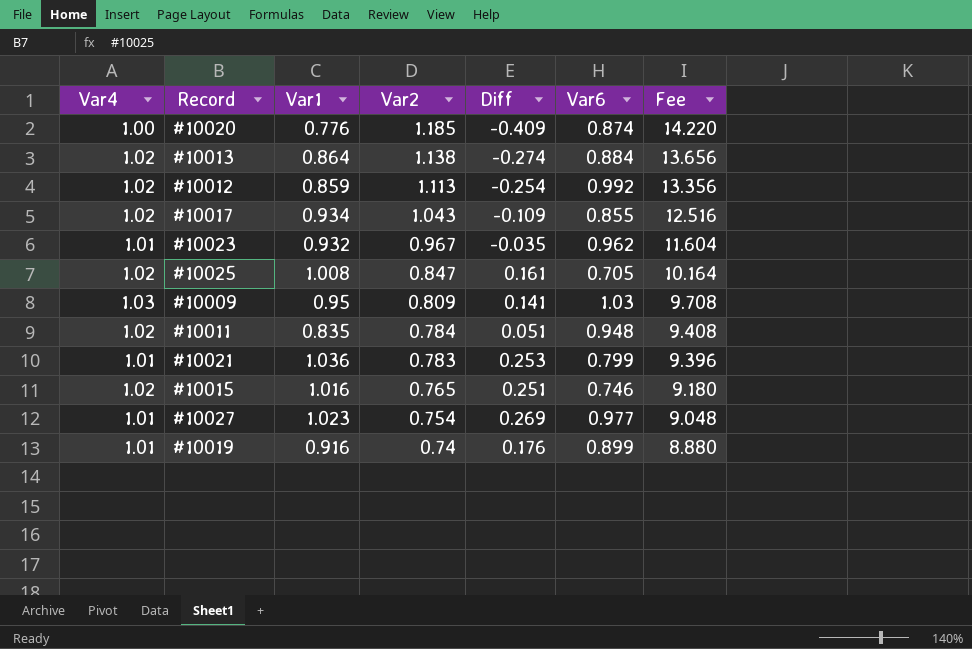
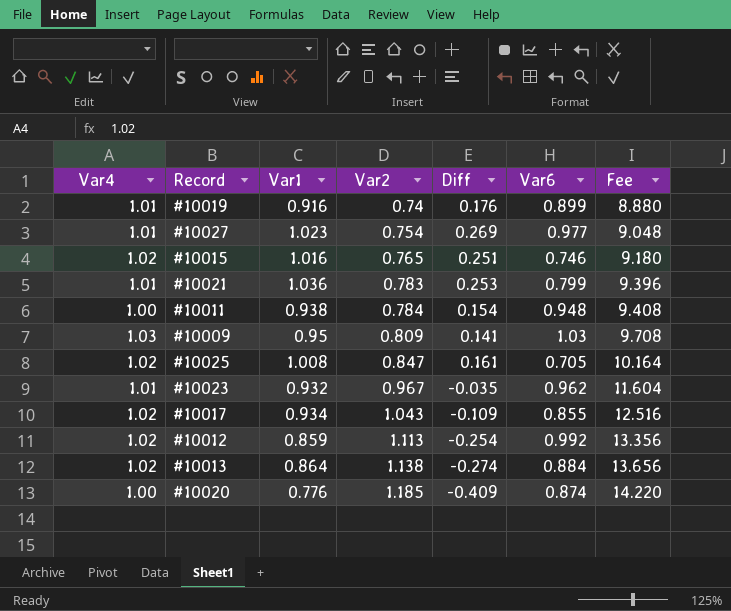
row order: Var2 descending -> Var2 ascending
#10011 | Var4: 1.02 -> 1.00
#10011 | Var1: 0.835 -> 0.938
#10011 | Diff: 0.051 -> 0.154

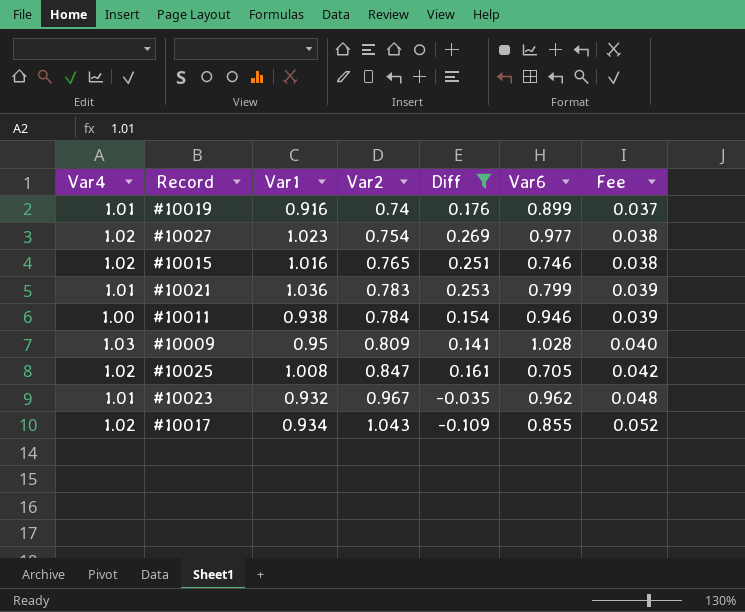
filter: none -> Diff >= -0.109
column Fee | formula: [Var2] * 12 -> [Var2] * 0.05
#10027 | Var4: 1.01 -> 1.02
#10011 | Var6: 0.948 -> 0.946
#10009 | Var6: 1.03 -> 1.028

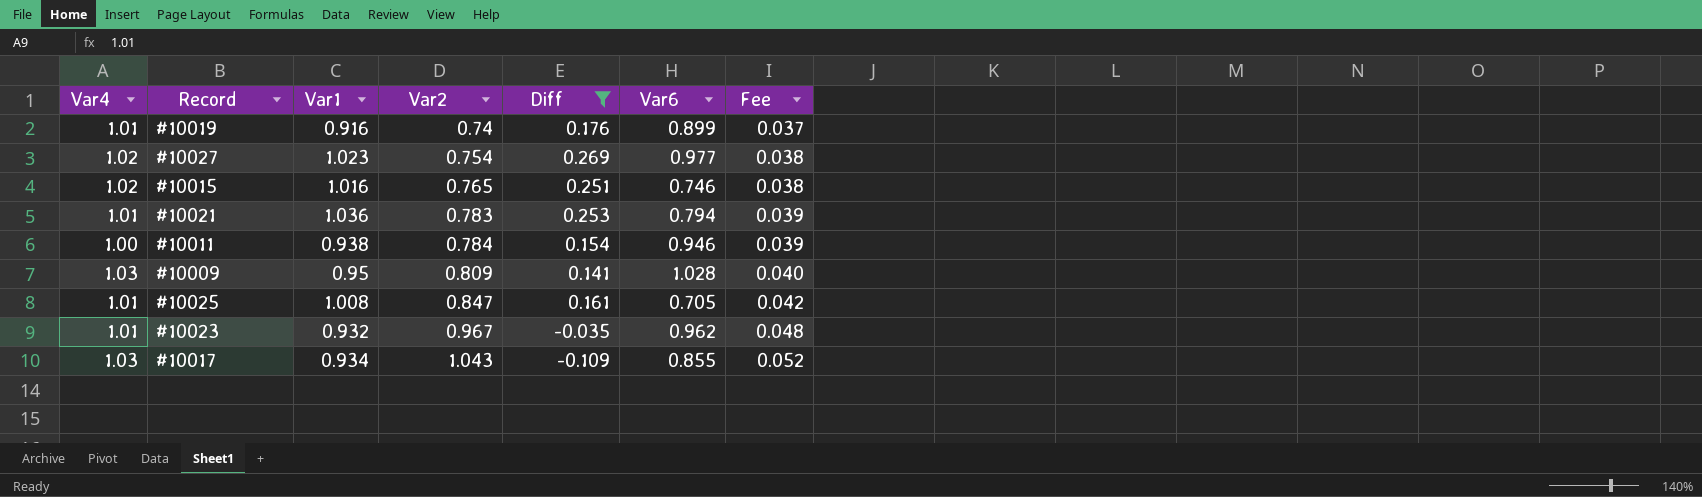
#10021 | Var6: 0.799 -> 0.794
#10025 | Var4: 1.02 -> 1.01
#10017 | Var4: 1.02 -> 1.03

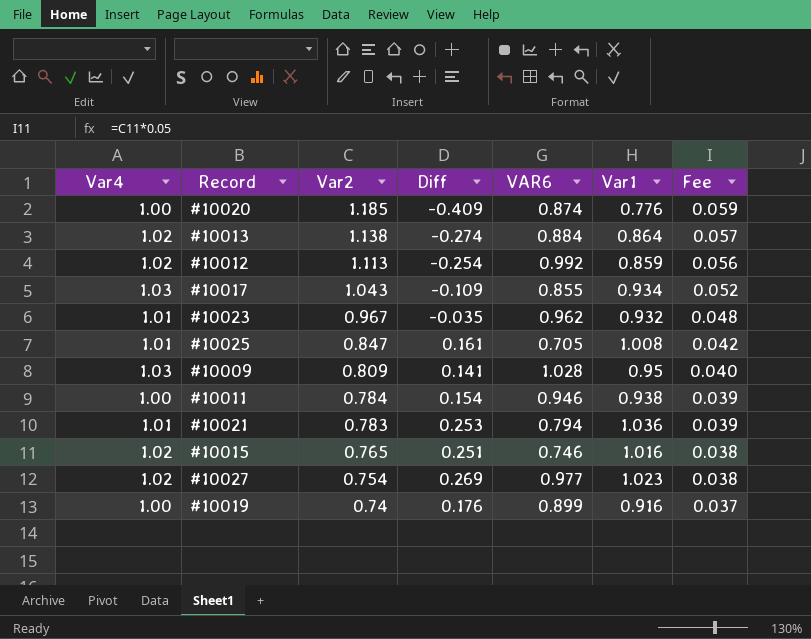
filter: Diff >= -0.109 -> none
row order: Var2 ascending -> Var2 descending
column name: Var6 -> VAR6
column Var1 | position: 3 -> 6
#10019 | Var4: 1.01 -> 1.00

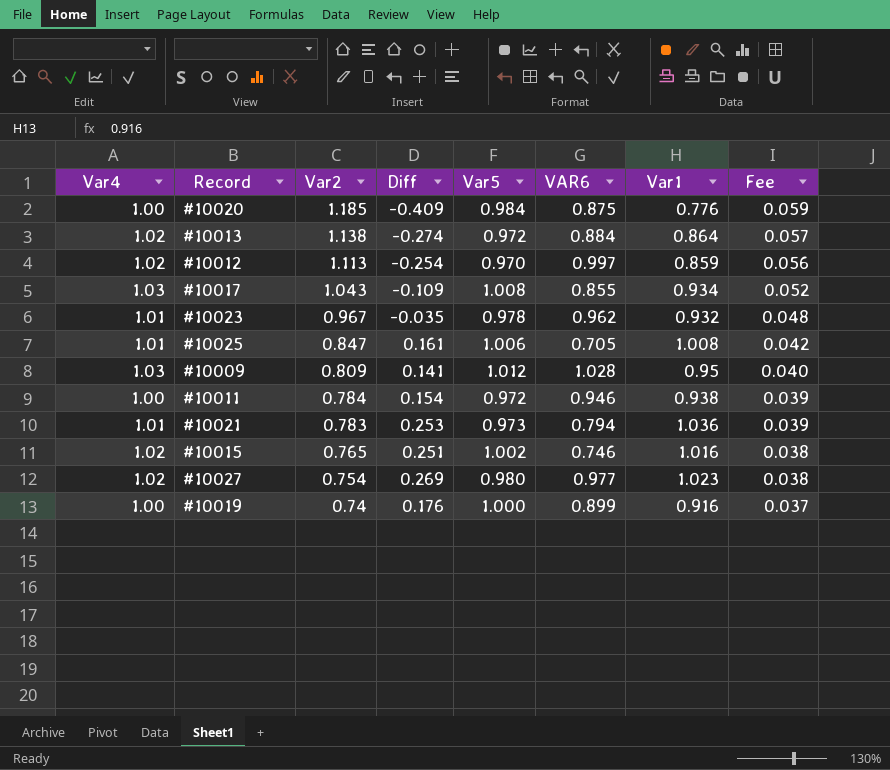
column Var5 | position: none -> 5
#10020 | VAR6: 0.874 -> 0.875
#10012 | VAR6: 0.992 -> 0.997

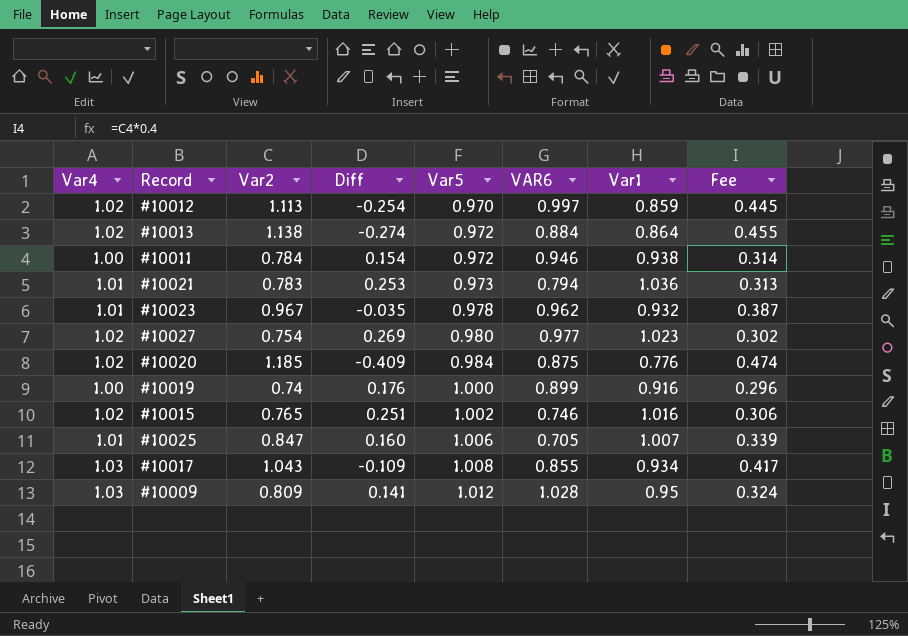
row order: Var2 descending -> Var5 ascending
column Fee | formula: [Var2] * 0.05 -> [Var2] * 0.4
#10020 | Var4: 1.00 -> 1.02
#10025 | Diff: 0.161 -> 0.160
#10025 | Var1: 1.008 -> 1.007

